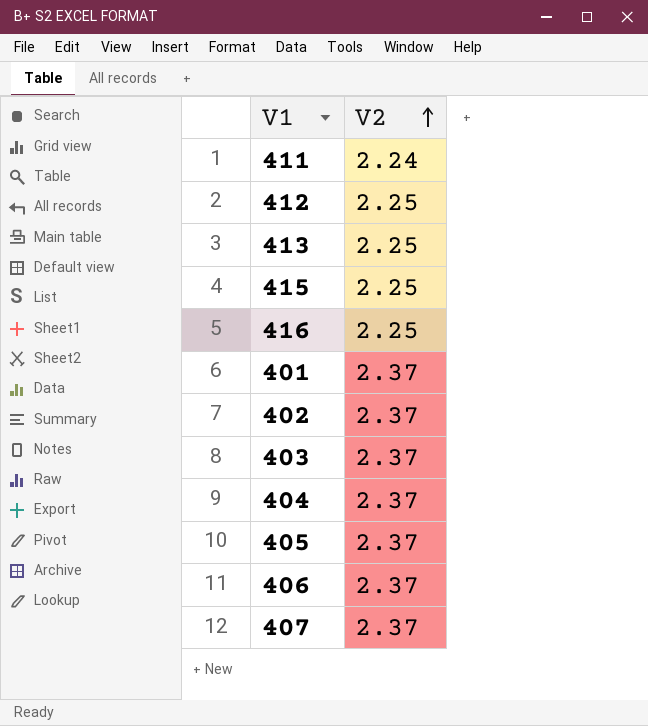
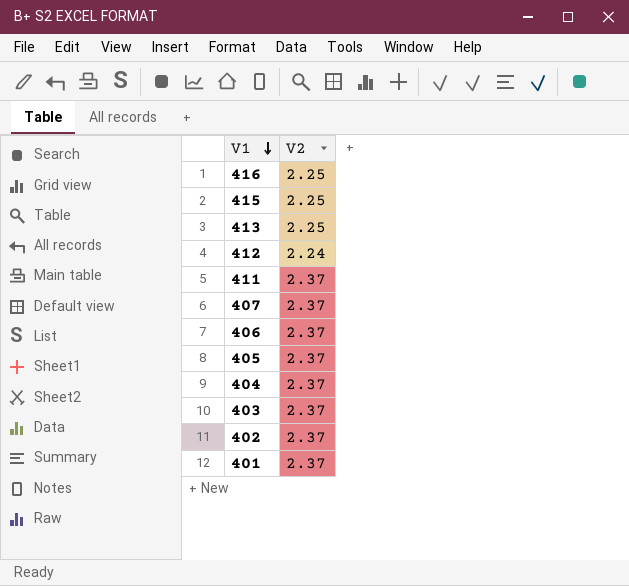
row order: V2 ascending -> V1 descending
412 | V2: 2.25 -> 2.24
411 | V2: 2.24 -> 2.37

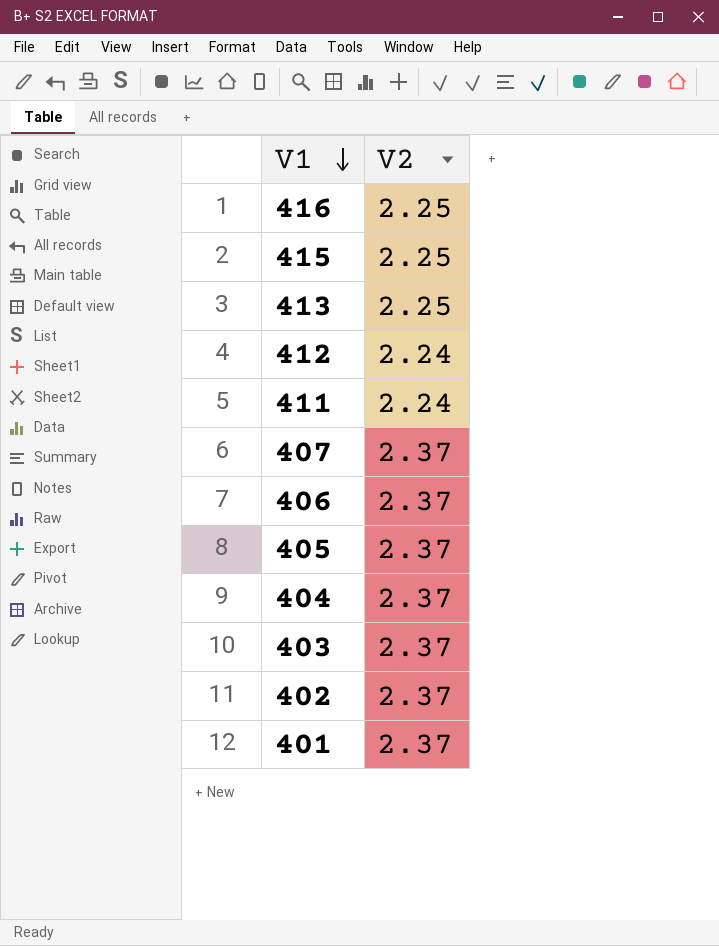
411 | V2: 2.37 -> 2.24

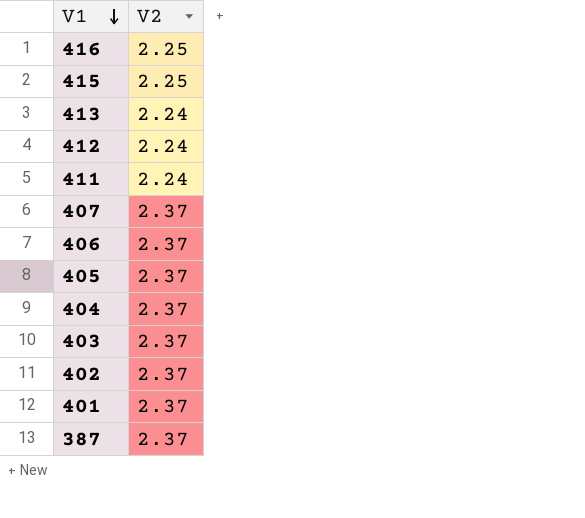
413 | V2: 2.25 -> 2.24
row 387: none -> 2.37

